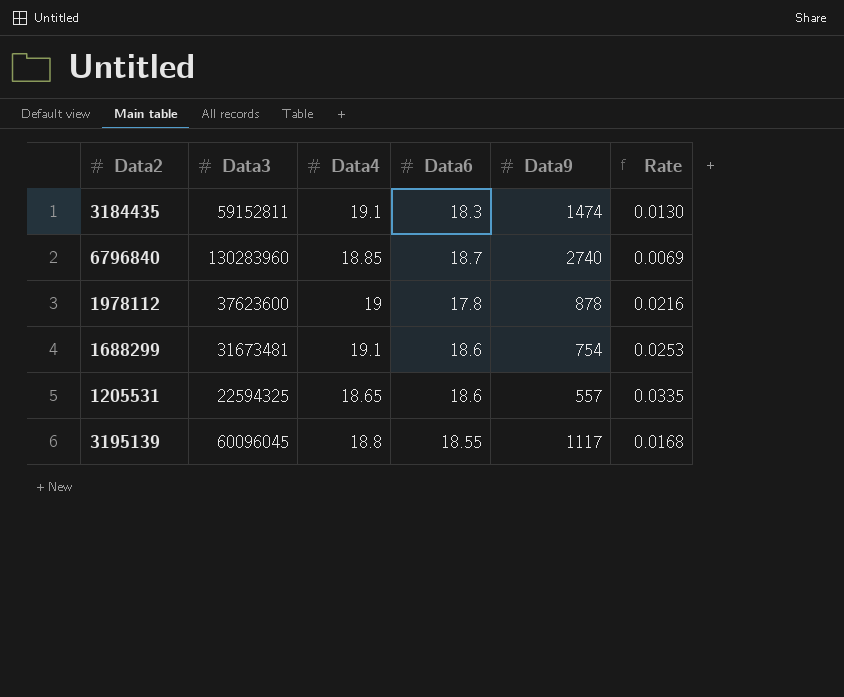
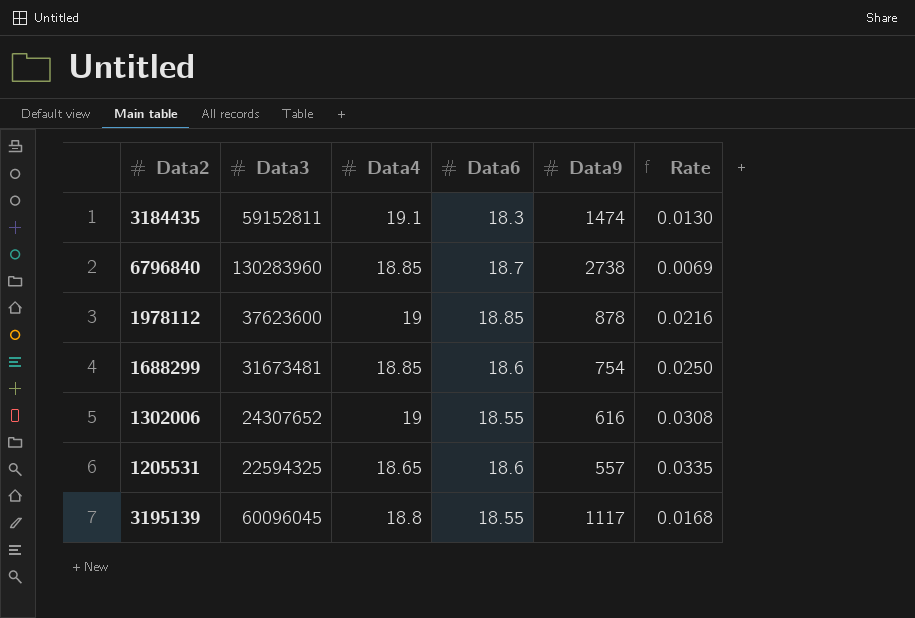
6796840 | Data9: 2740 -> 2738
1978112 | Data6: 17.8 -> 18.85
1688299 | Data4: 19.1 -> 18.85
1688299 | Rate: 0.0253 -> 0.0250
row 1302006: none -> 24307652 | 19 | 18.55 | 616 | 0.0308

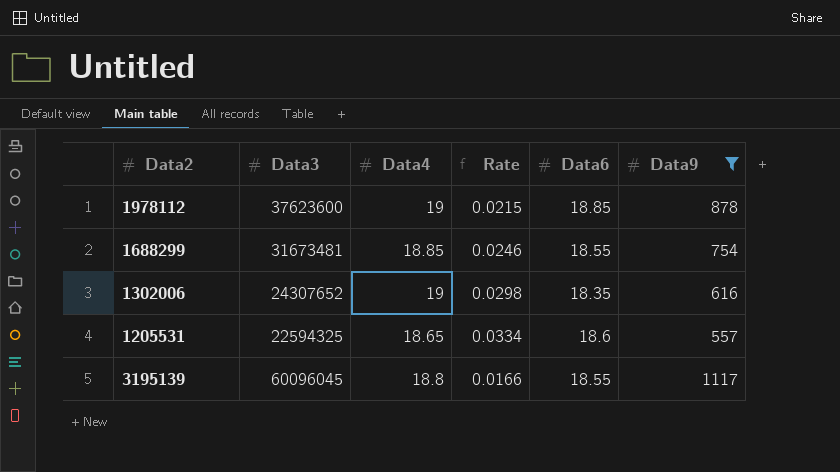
filter: none -> Data9 <= 1117
column Rate | formula: [Data4] / [Data9] -> [Data6] / [Data9]
column Rate | position: 6 -> 4
1688299 | Data6: 18.6 -> 18.55
1302006 | Data6: 18.55 -> 18.35

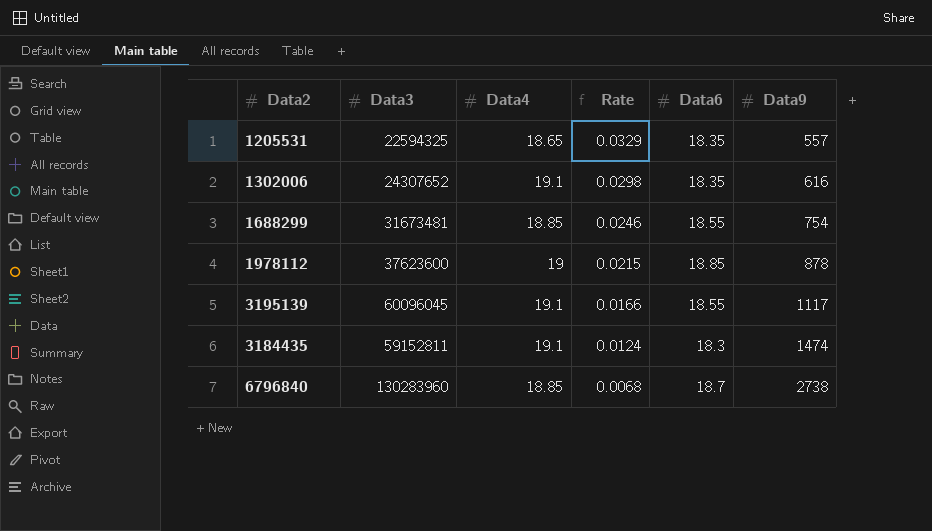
filter: Data9 <= 1117 -> none
row order: none -> Rate descending
1205531 | Rate: 0.0334 -> 0.0329
1205531 | Data6: 18.6 -> 18.35
1302006 | Data4: 19 -> 19.1
3195139 | Data4: 18.8 -> 19.1

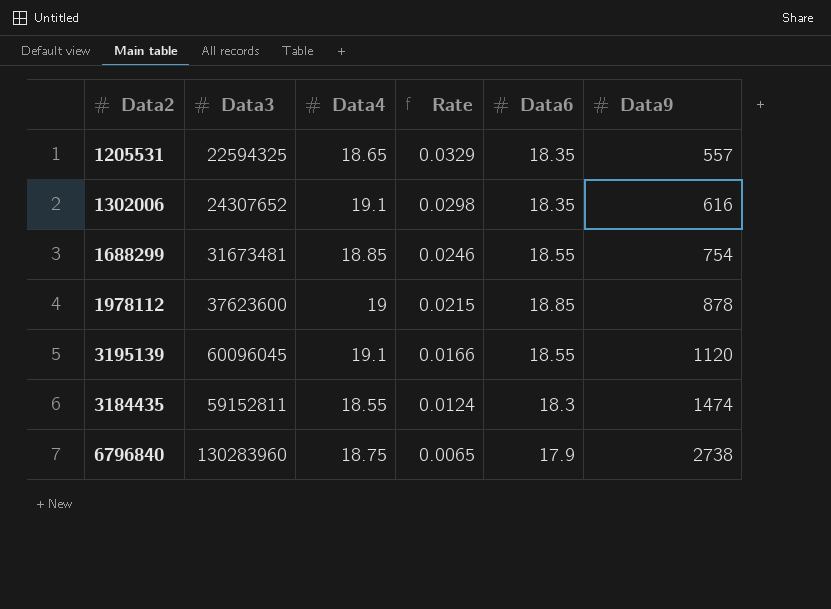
3195139 | Data9: 1117 -> 1120
3184435 | Data4: 19.1 -> 18.55
6796840 | Data4: 18.85 -> 18.75
6796840 | Rate: 0.0068 -> 0.0065
6796840 | Data6: 18.7 -> 17.9

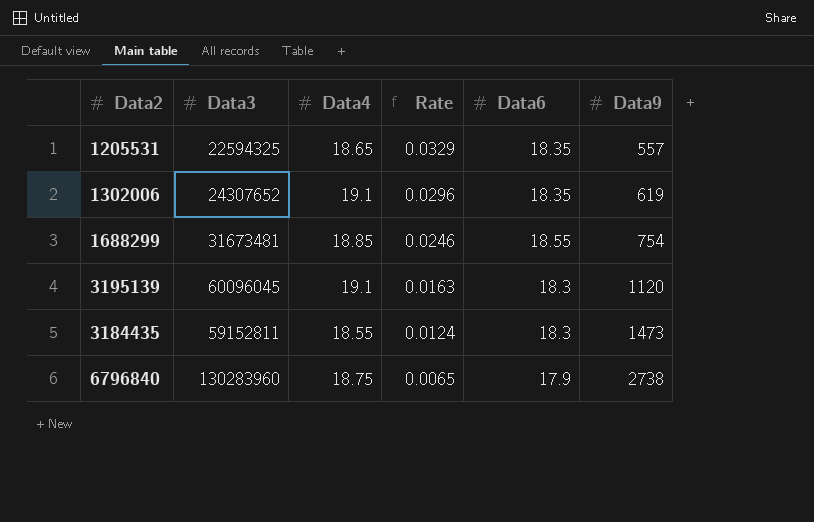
row 1978112: 37623600 | 19 | 0.0215 | 18.85 | 878 -> none
1302006 | Rate: 0.0298 -> 0.0296
1302006 | Data9: 616 -> 619
3195139 | Rate: 0.0166 -> 0.0163
3195139 | Data6: 18.55 -> 18.3
3184435 | Data9: 1474 -> 1473

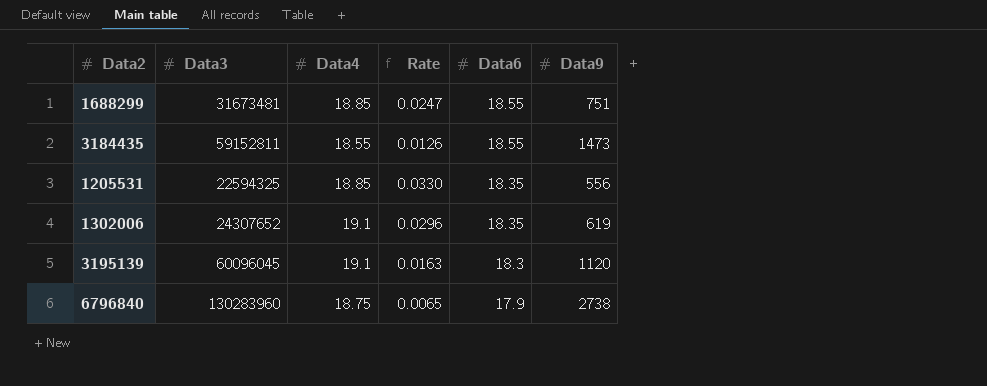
row order: Rate descending -> Data6 descending
1688299 | Rate: 0.0246 -> 0.0247
1688299 | Data9: 754 -> 751
3184435 | Rate: 0.0124 -> 0.0126
3184435 | Data6: 18.3 -> 18.55
1205531 | Data4: 18.65 -> 18.85
1205531 | Rate: 0.0329 -> 0.0330
1205531 | Data9: 557 -> 556

